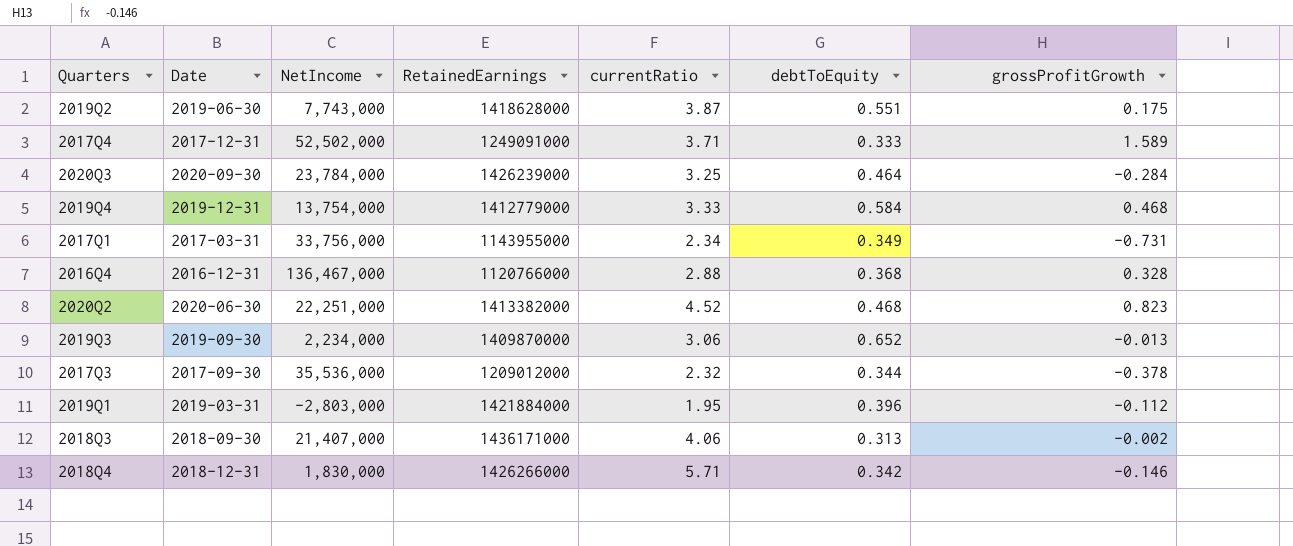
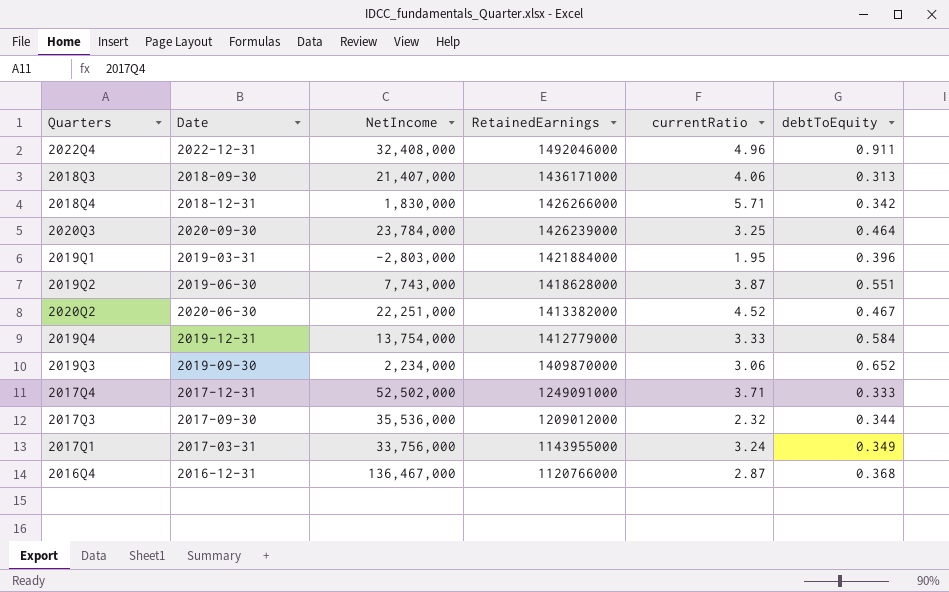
row order: none -> RetainedEarnings descending
column grossProfitGrowth | position: 7 -> none
row 2022Q4: none -> 2022-12-31 | 32,408,000 | 1492046000 | 4.96 | 0.911
2020Q2 | debtToEquity: 0.468 -> 0.467
2017Q1 | currentRatio: 2.34 -> 3.24
2016Q4 | currentRatio: 2.88 -> 2.87

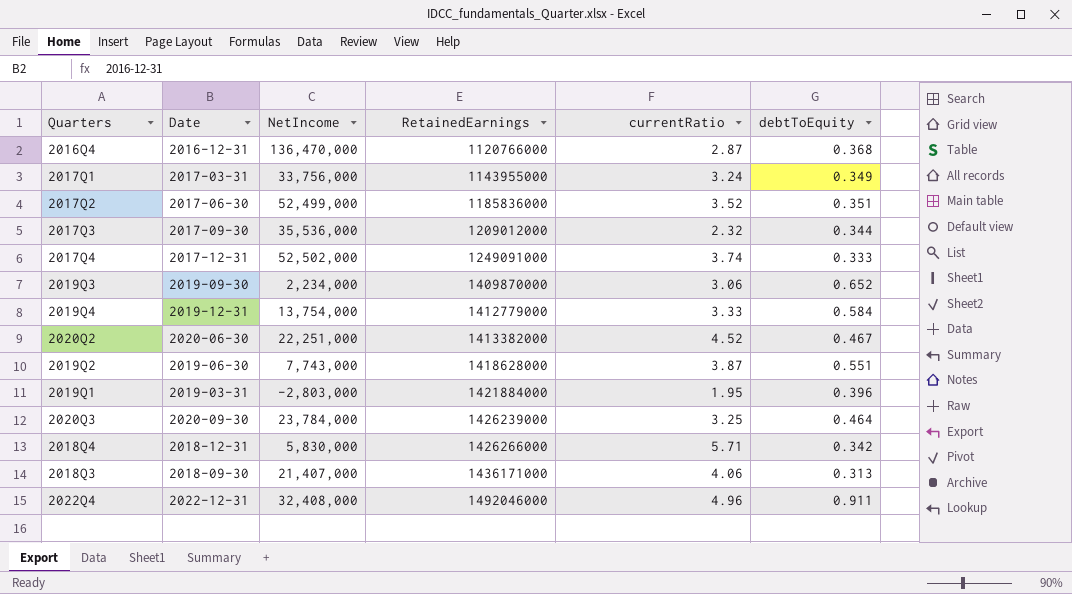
row order: RetainedEarnings descending -> RetainedEarnings ascending
2016Q4 | NetIncome: 136,467,000 -> 136,470,000
row 2017Q2: none -> 2017-06-30 | 52,499,000 | 1185836000 | 3.52 | 0.351
2017Q4 | currentRatio: 3.71 -> 3.74
2018Q4 | NetIncome: 1,830,000 -> 5,830,000

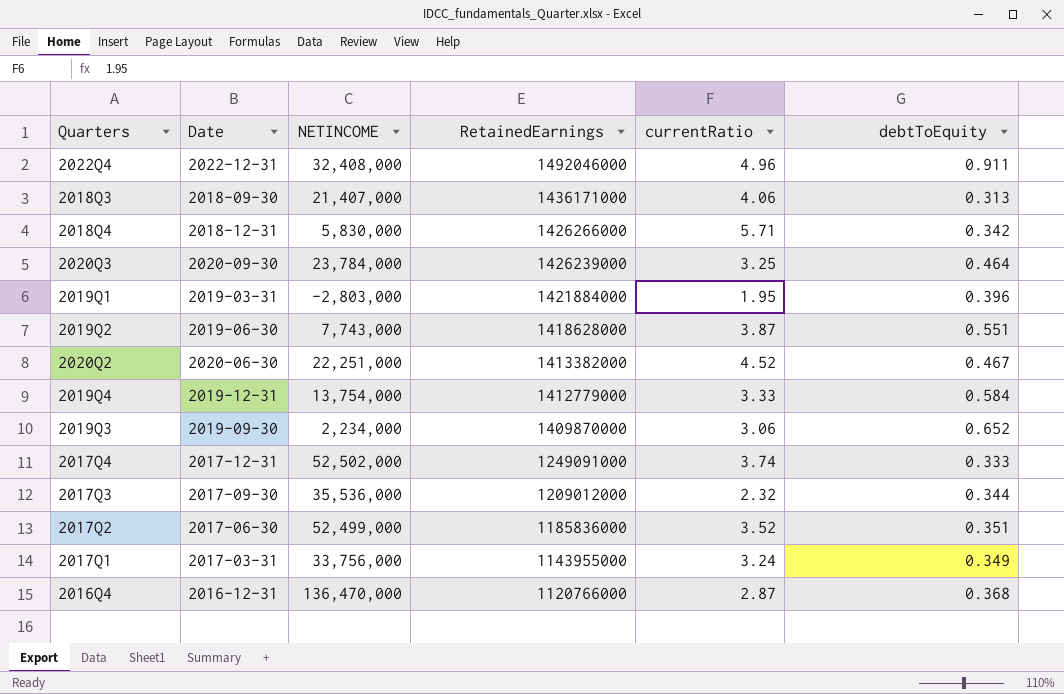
row order: RetainedEarnings ascending -> RetainedEarnings descending
column name: NetIncome -> NETINCOME

